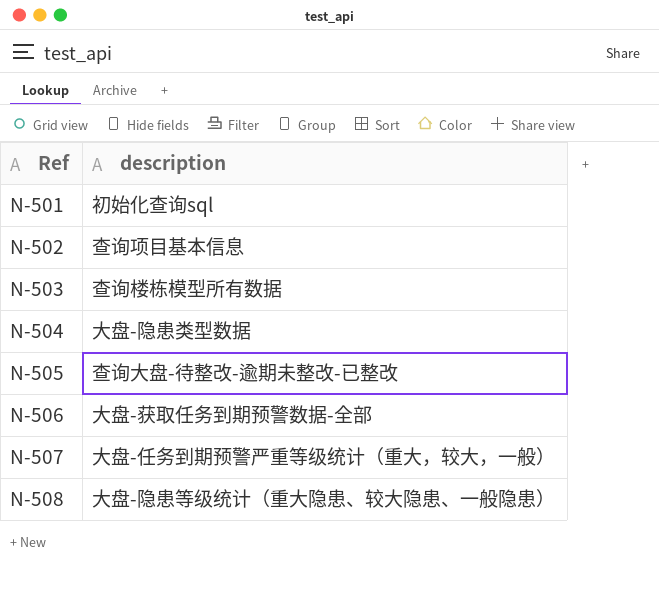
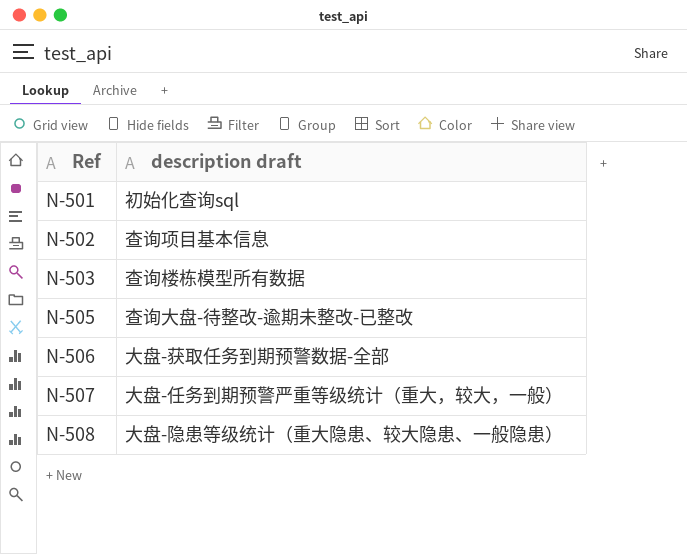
column name: description -> description draft
row N-504: 大盘-隐患类型数据 -> none

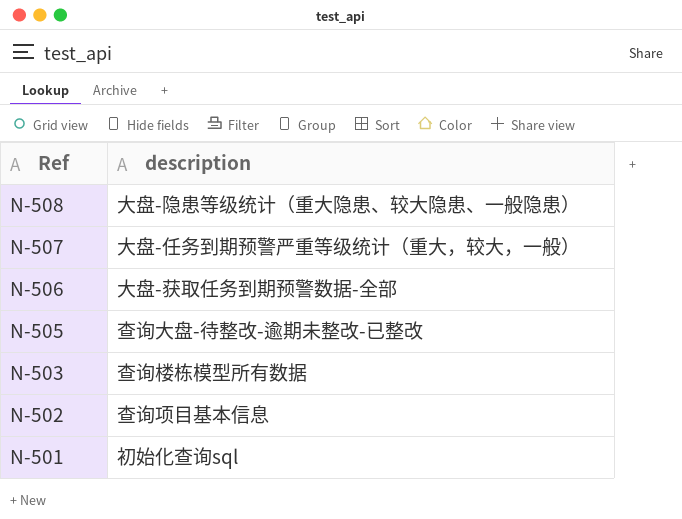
row order: Ref ascending -> Ref descending
column name: description draft -> description

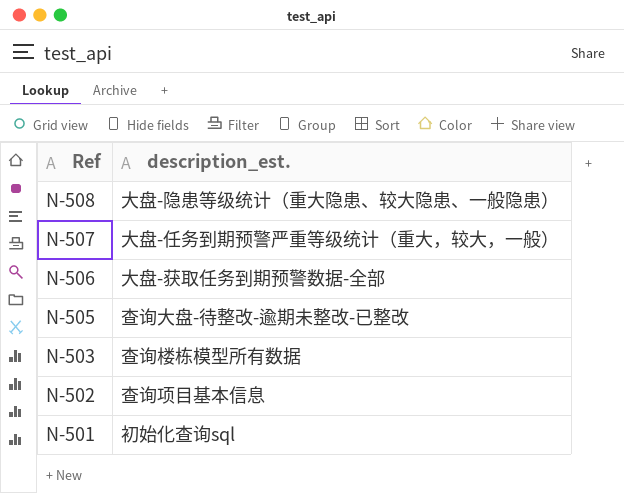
column name: description -> description_est.

